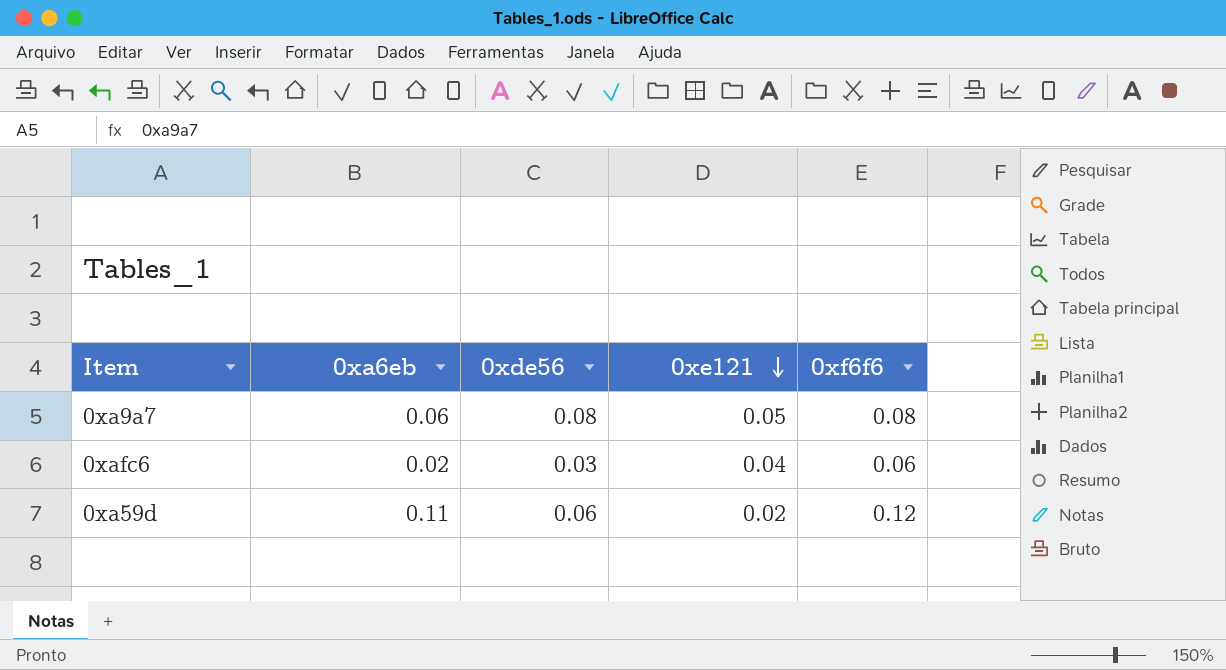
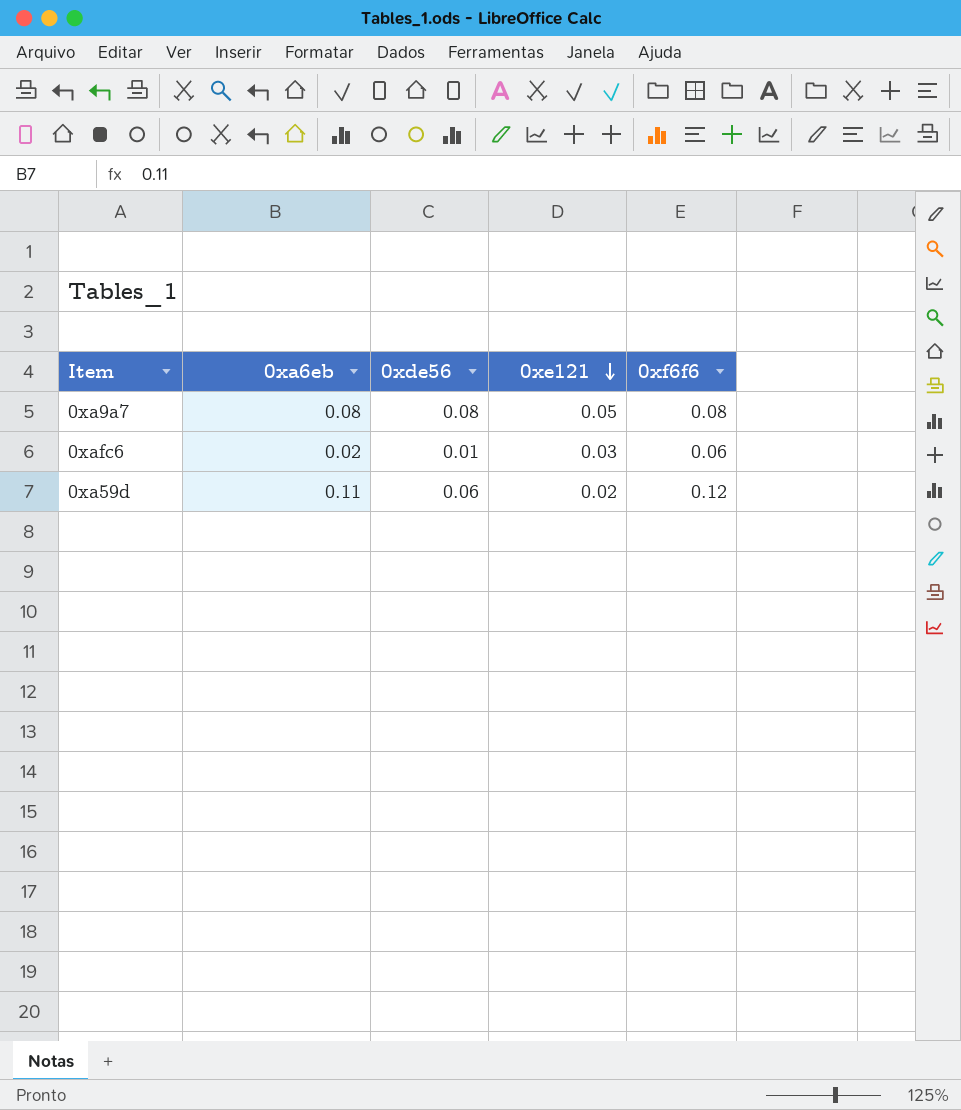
0xa9a7 | 0xa6eb: 0.06 -> 0.08
0xafc6 | 0xde56: 0.03 -> 0.01
0xafc6 | 0xe121: 0.04 -> 0.03

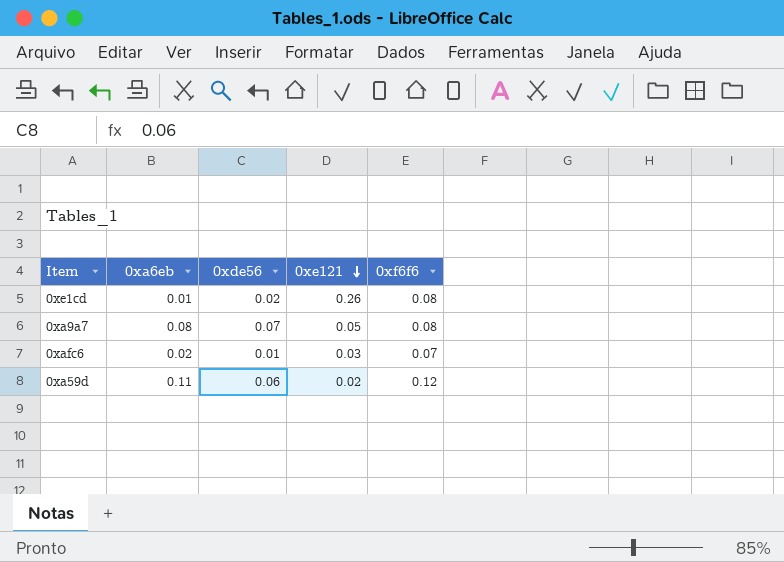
row 0xe1cd: none -> 0.01 | 0.02 | 0.26 | 0.08
0xa9a7 | 0xde56: 0.08 -> 0.07
0xafc6 | 0xf6f6: 0.06 -> 0.07

